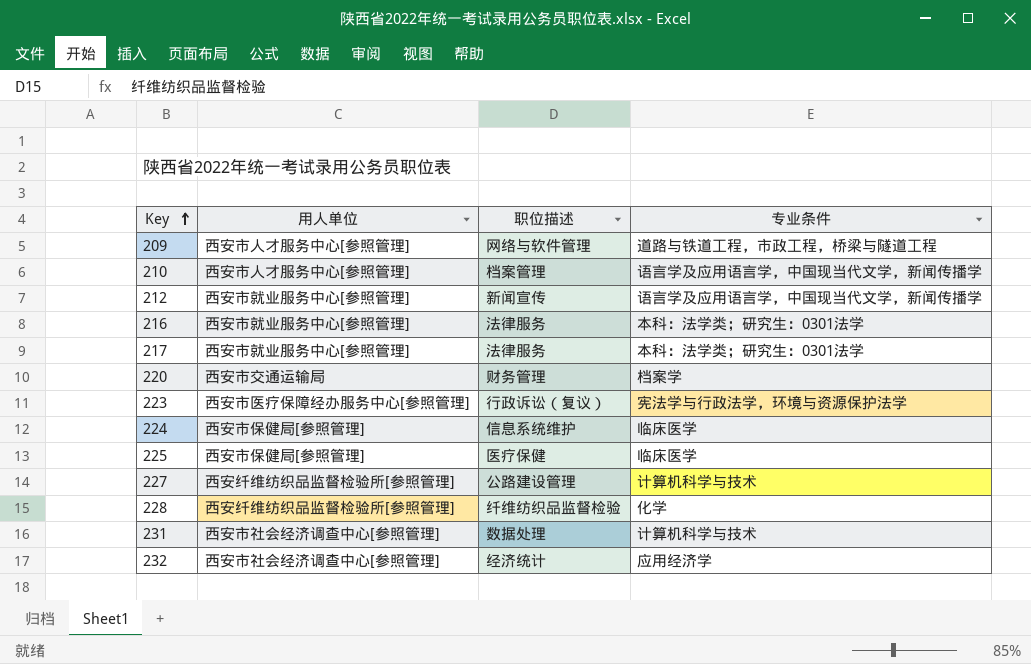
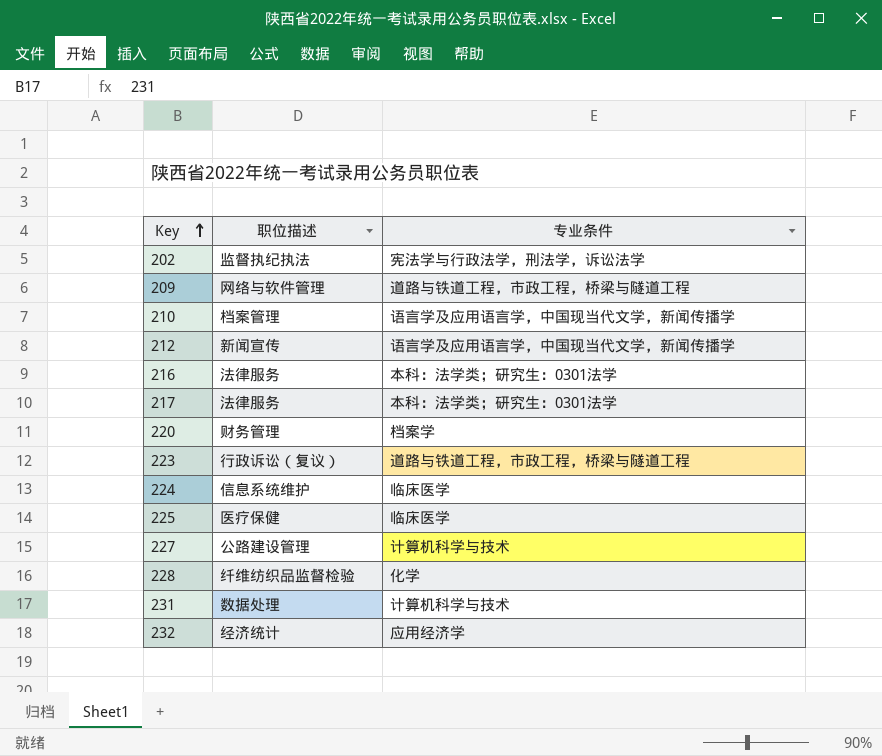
column 用人单位 | position: 2 -> none
row 202: none -> 监督执纪执法 | 宪法学与行政法学，刑法学，诉讼法学
223 | 专业条件: 宪法学与行政法学，环境与资源保护法学 -> 道路与铁道工程，市政工程，桥梁与隧道工程

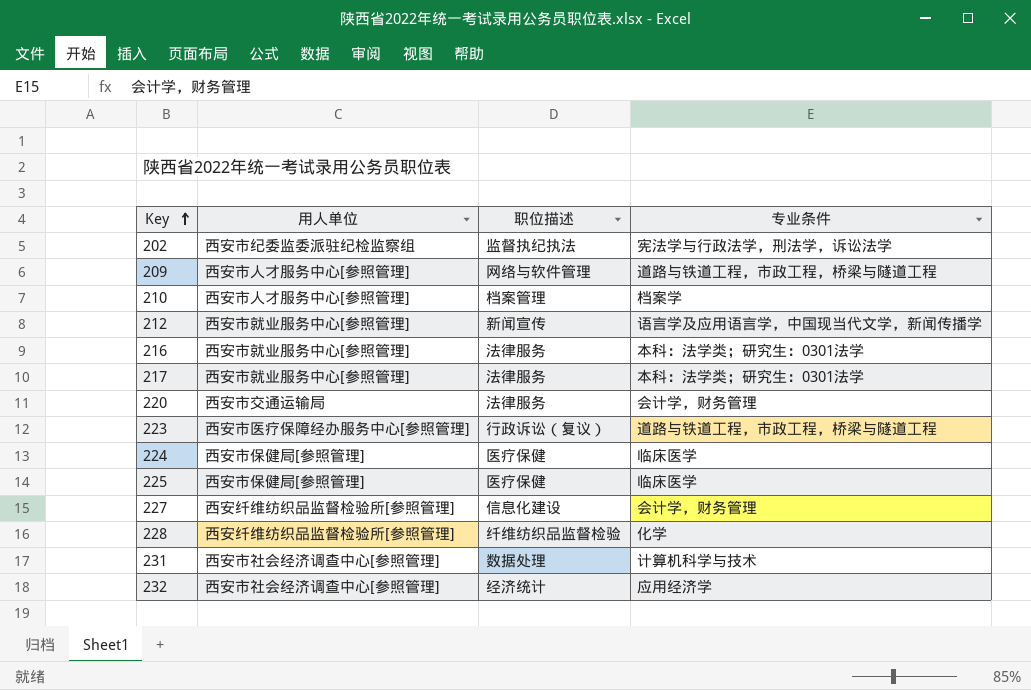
column 用人单位 | position: none -> 2
210 | 专业条件: 语言学及应用语言学，中国现当代文学，新闻传播学 -> 档案学
220 | 职位描述: 财务管理 -> 法律服务
220 | 专业条件: 档案学 -> 会计学，财务管理
224 | 职位描述: 信息系统维护 -> 医疗保健
227 | 职位描述: 公路建设管理 -> 信息化建设
227 | 专业条件: 计算机科学与技术 -> 会计学，财务管理

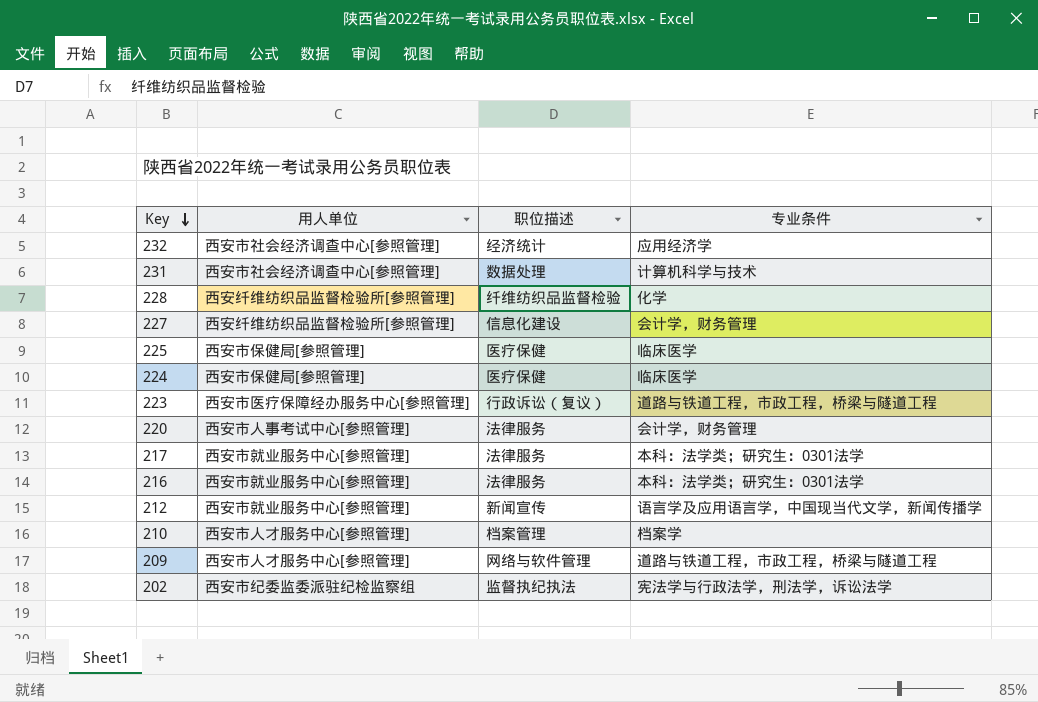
row order: Key ascending -> Key descending
220 | 用人单位: 西安市交通运输局 -> 西安市人事考试中心[参照管理]

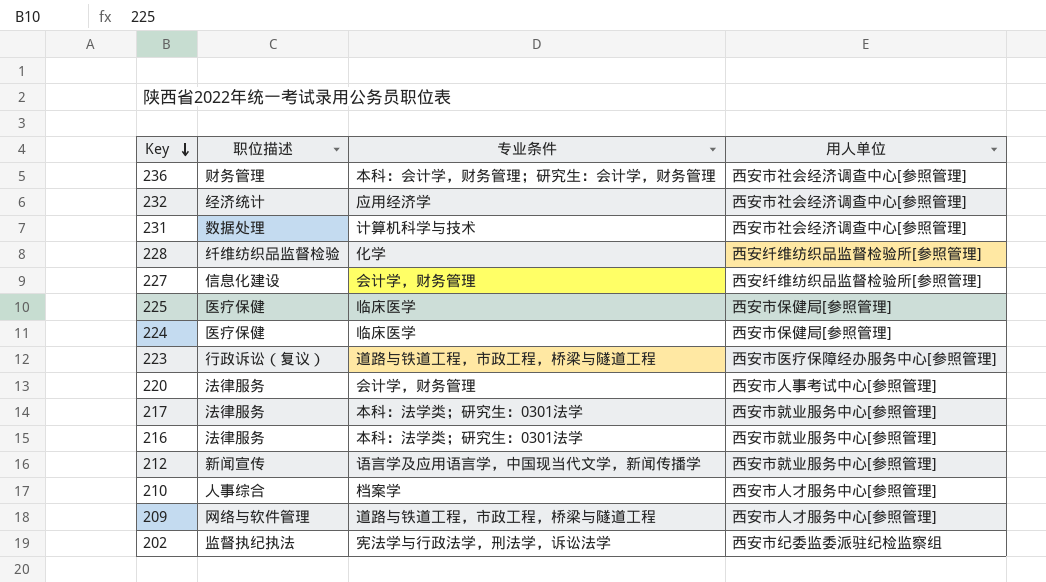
column 用人单位 | position: 2 -> 4
row 236: none -> 财务管理 | 本科：会计学，财务管理；研究生：会计学，财务管理 | 西安市社会经济调查中心[参照管理]
210 | 职位描述: 档案管理 -> 人事综合

